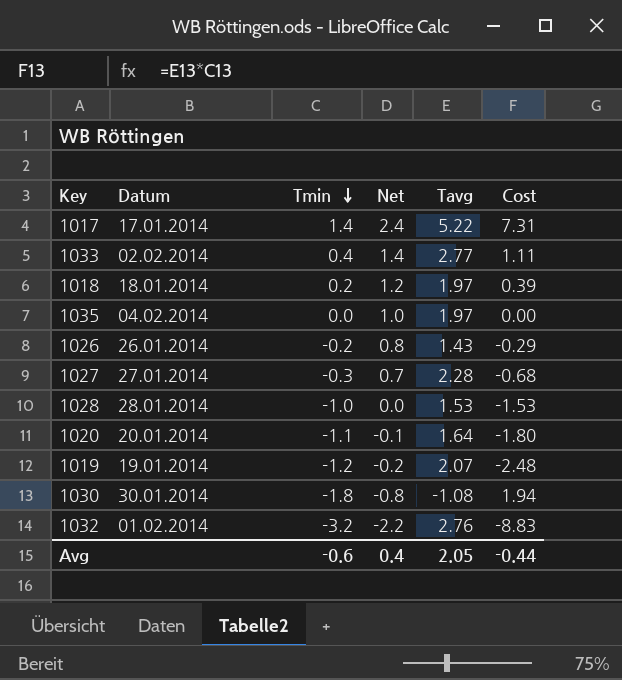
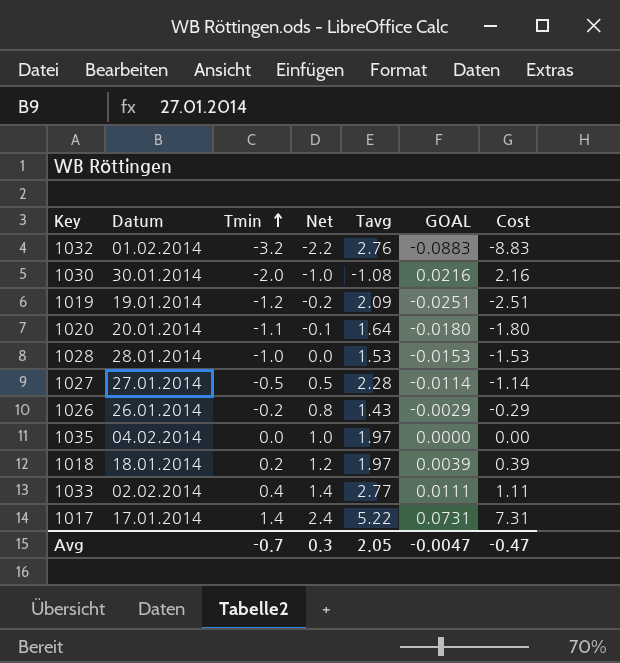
row order: Tmin descending -> Tmin ascending
column GOAL | formula: none -> [Cost] * 0.01
1030 | Tmin: -1.8 -> -2.0
1030 | Net: -0.8 -> -1.0
1030 | Cost: 1.94 -> 2.16
1019 | Tavg: 2.07 -> 2.09
1019 | Cost: -2.48 -> -2.51
1027 | Tmin: -0.3 -> -0.5
1027 | Net: 0.7 -> 0.5
1027 | Cost: -0.68 -> -1.14
Avg | Tmin: -0.6 -> -0.7
Avg | Net: 0.4 -> 0.3
Avg | Cost: -0.44 -> -0.47

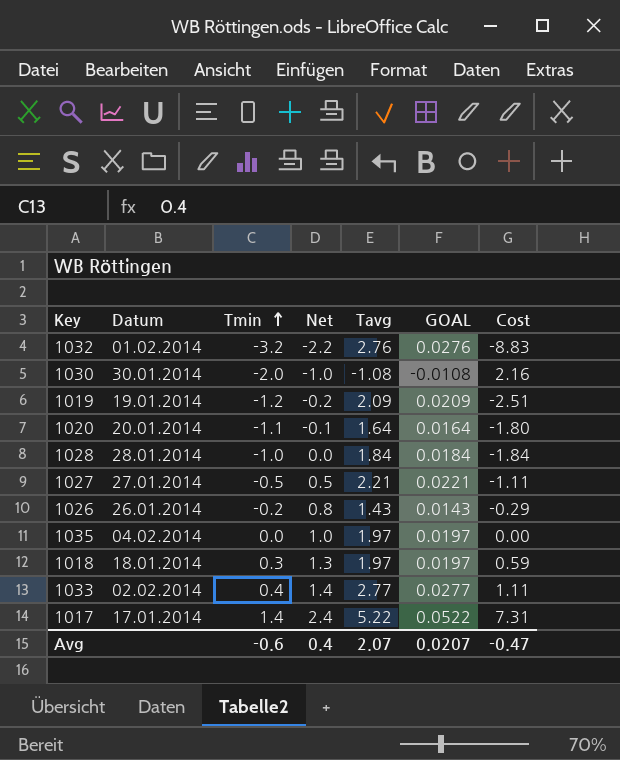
column GOAL | formula: [Cost] * 0.01 -> [Tavg] * 0.01
1028 | Tavg: 1.53 -> 1.84
1028 | Cost: -1.53 -> -1.84
1027 | Tavg: 2.28 -> 2.21
1027 | Cost: -1.14 -> -1.11
1018 | Tmin: 0.2 -> 0.3
1018 | Net: 1.2 -> 1.3
1018 | Cost: 0.39 -> 0.59
Avg | Tmin: -0.7 -> -0.6
Avg | Net: 0.3 -> 0.4
Avg | Tavg: 2.05 -> 2.07
Avg | GOAL: -0.0047 -> 0.0207

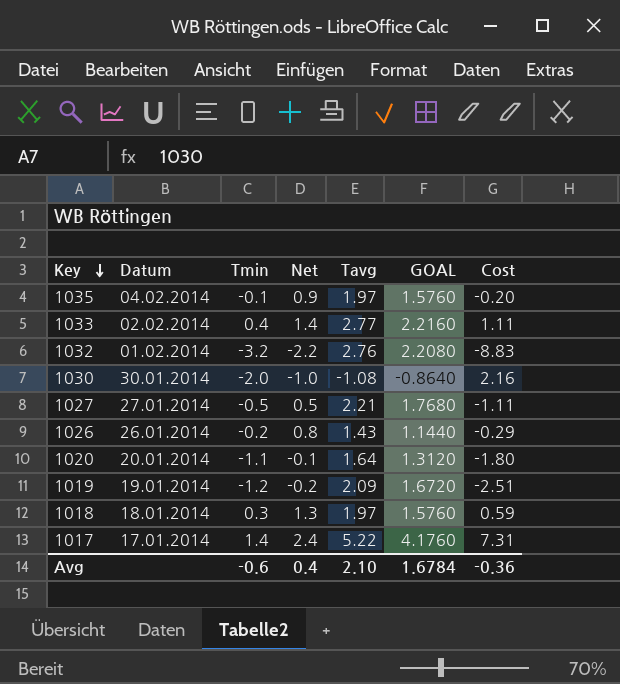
row order: Tmin ascending -> Key descending
column GOAL | formula: [Tavg] * 0.01 -> [Tavg] * 0.8
row 1028: 28.01.2014 | -1.0 | 0.0 | 1.84 | 0.0184 | -1.84 -> none
1035 | Tmin: 0.0 -> -0.1
1035 | Net: 1.0 -> 0.9
1035 | Cost: 0.00 -> -0.20
Avg | Tavg: 2.07 -> 2.10
Avg | GOAL: 0.0207 -> 1.6784
Avg | Cost: -0.47 -> -0.36

